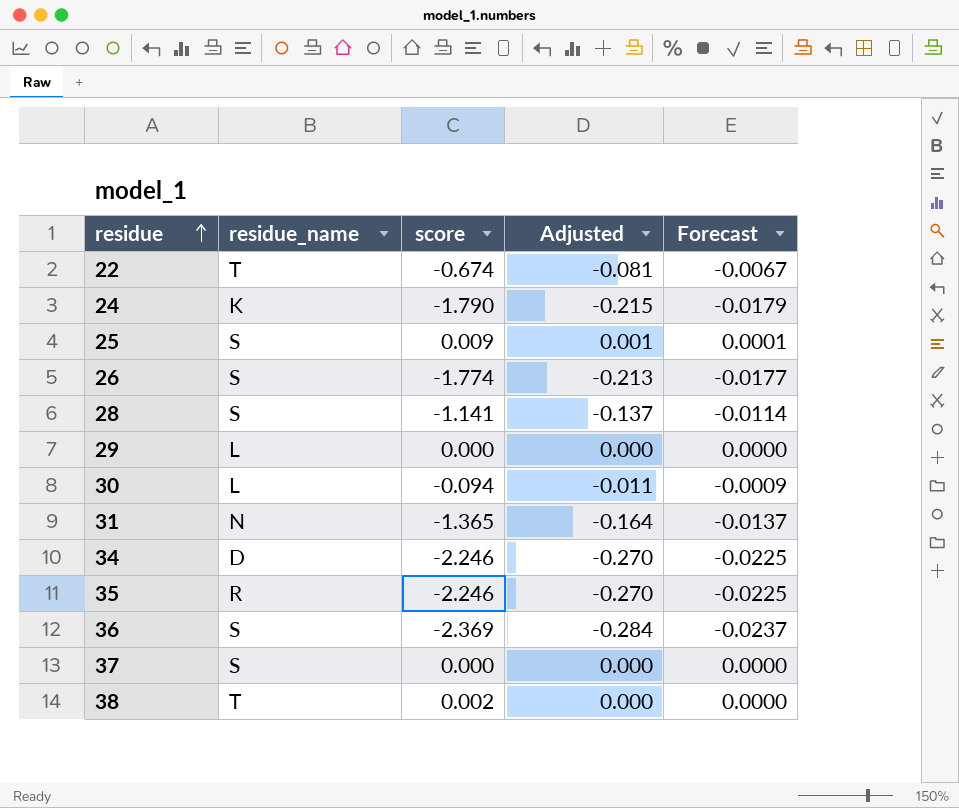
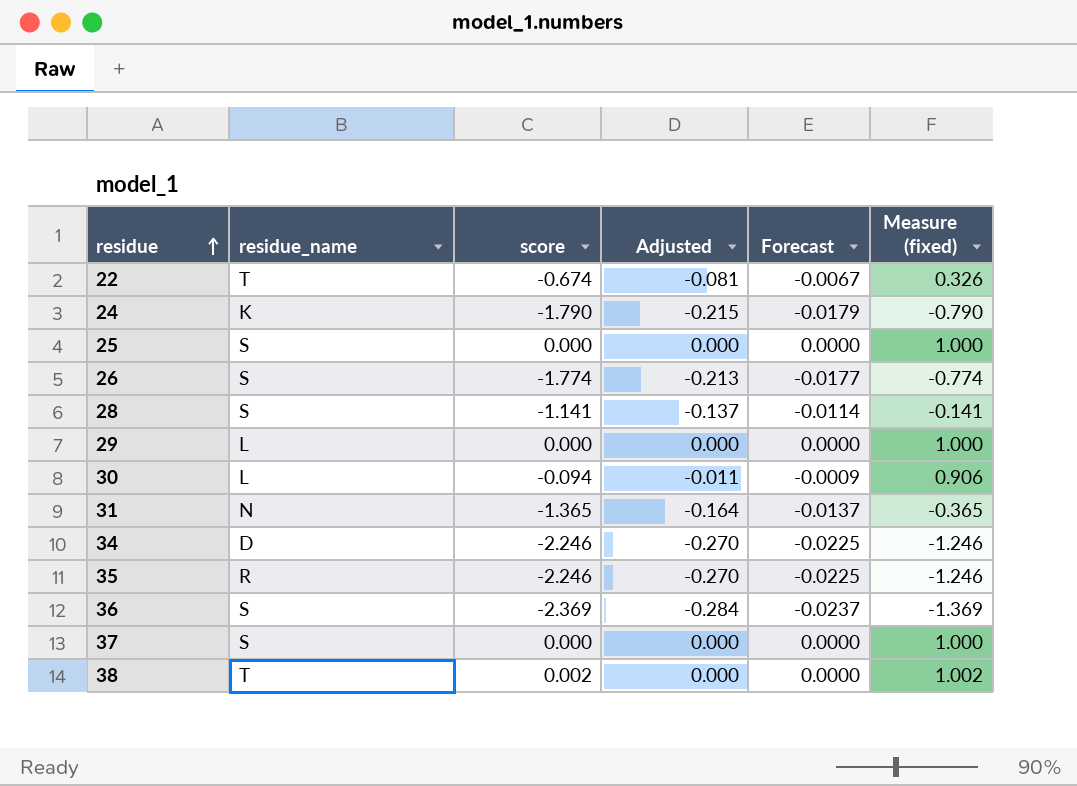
column Measure (fixed) | formula: none -> [score] + 1
25 | score: 0.009 -> 0.000
25 | Adjusted: 0.001 -> 0.000
25 | Forecast: 0.0001 -> 0.0000

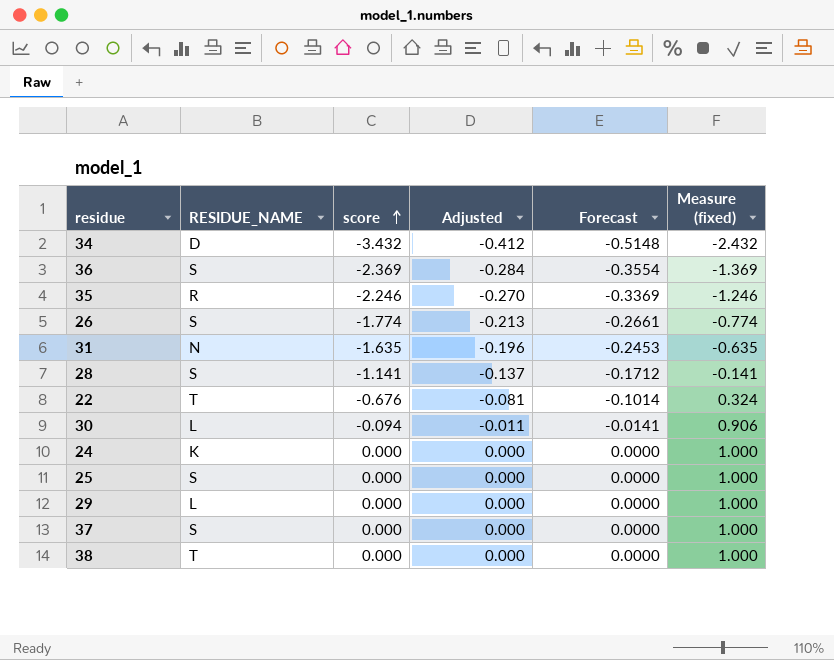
row order: residue ascending -> score ascending
column name: residue_name -> RESIDUE_NAME
column Forecast | formula: [score] * 0.01 -> [score] * 0.15
34 | score: -2.246 -> -3.432
34 | Adjusted: -0.270 -> -0.412
34 | Measure (fixed): -1.246 -> -2.432
31 | score: -1.365 -> -1.635
31 | Adjusted: -0.164 -> -0.196
31 | Measure (fixed): -0.365 -> -0.635
22 | score: -0.674 -> -0.676
22 | Measure (fixed): 0.326 -> 0.324
24 | score: -1.790 -> 0.000
24 | Adjusted: -0.215 -> 0.000
24 | Measure (fixed): -0.790 -> 1.000
38 | score: 0.002 -> 0.000
38 | Measure (fixed): 1.002 -> 1.000

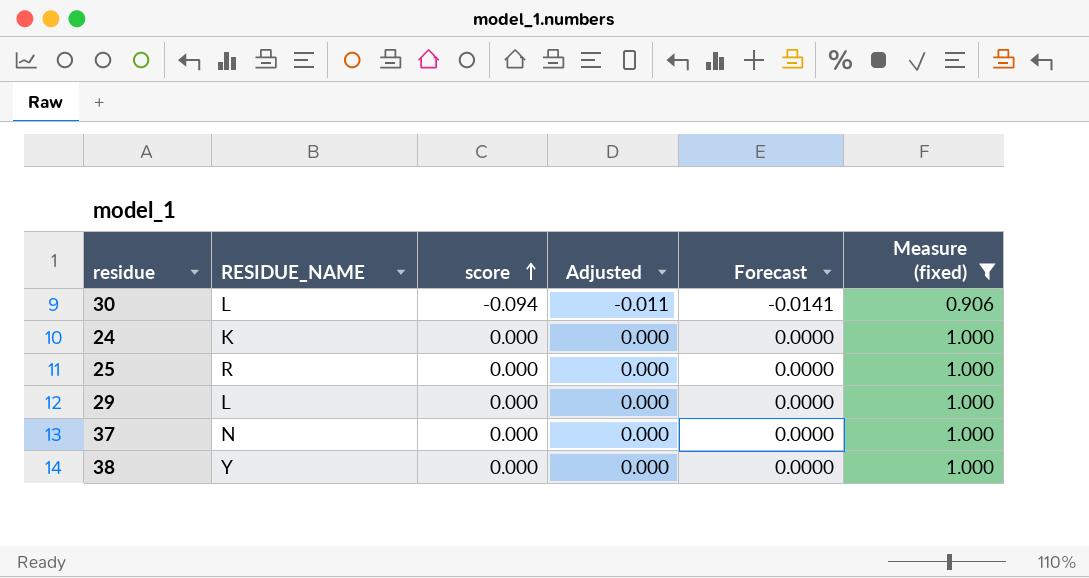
filter: none -> Measure (fixed) >= 0.906
25 | RESIDUE_NAME: S -> R
37 | RESIDUE_NAME: S -> N
38 | RESIDUE_NAME: T -> Y

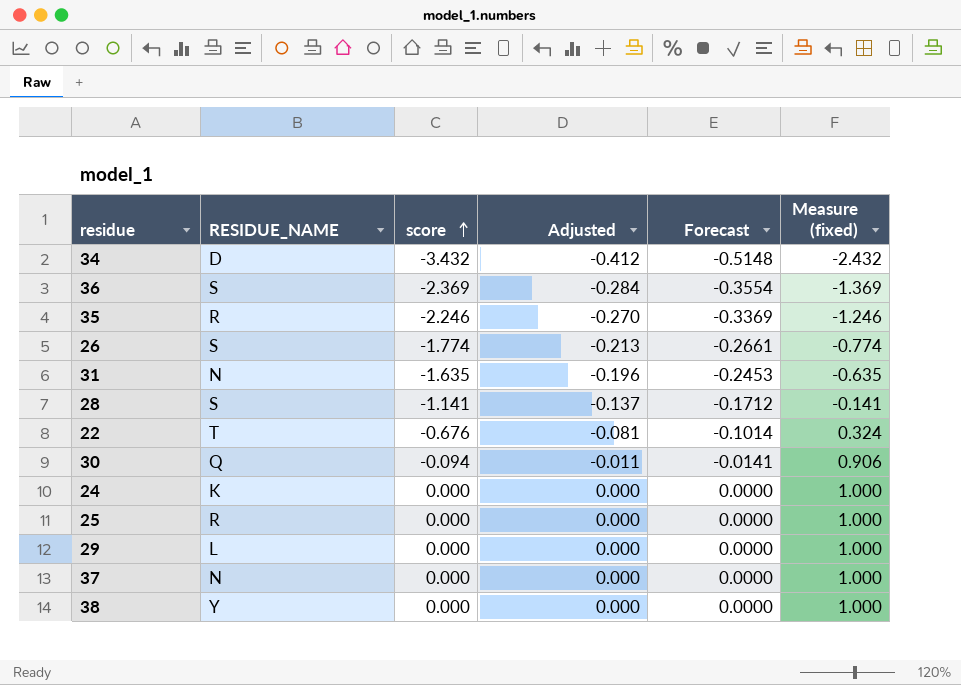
filter: Measure (fixed) >= 0.906 -> none
30 | RESIDUE_NAME: L -> Q

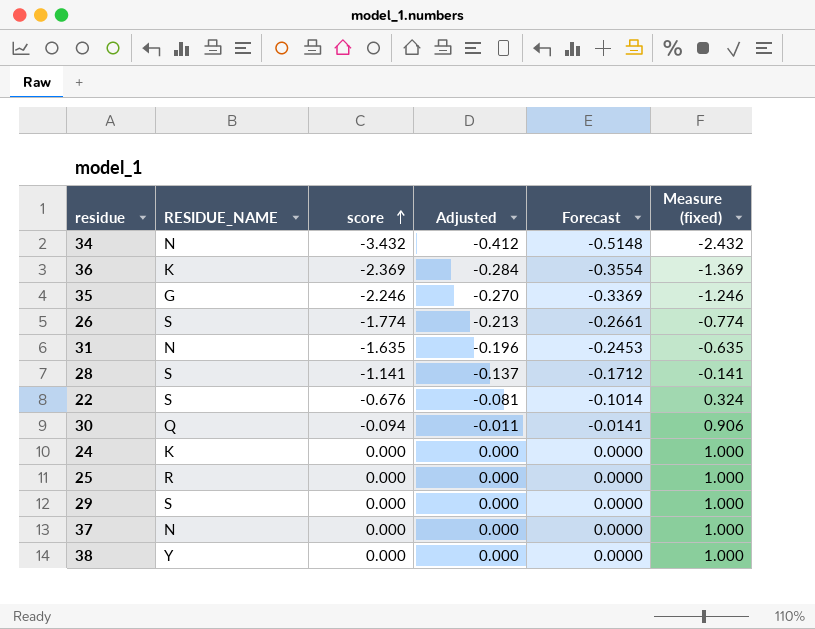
34 | RESIDUE_NAME: D -> N
36 | RESIDUE_NAME: S -> K
35 | RESIDUE_NAME: R -> G
22 | RESIDUE_NAME: T -> S
29 | RESIDUE_NAME: L -> S

